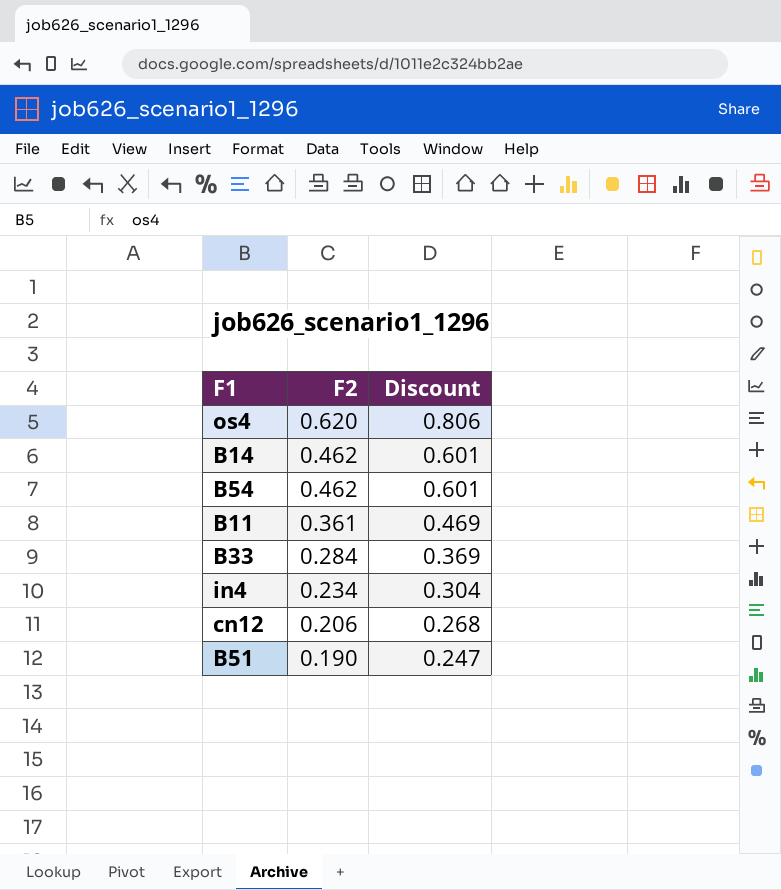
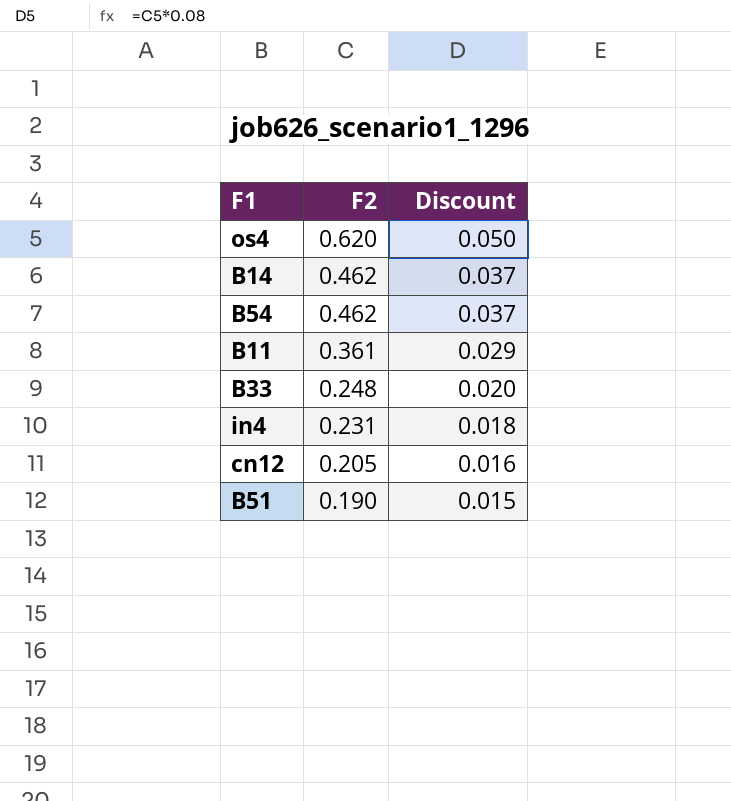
column Discount | formula: [F2] * 1.3 -> [F2] * 0.08
B33 | F2: 0.284 -> 0.248
in4 | F2: 0.234 -> 0.231
cn12 | F2: 0.206 -> 0.205

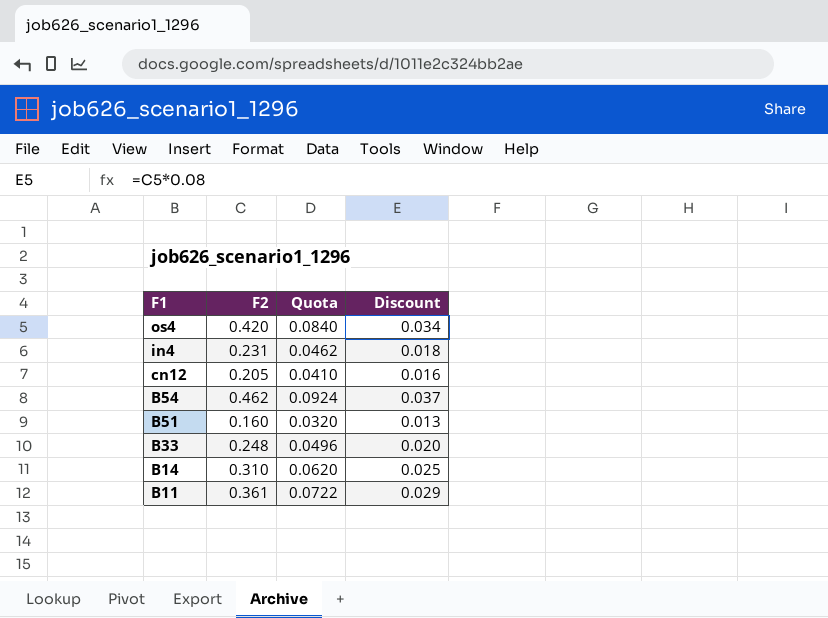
row order: F2 descending -> F1 descending
column Quota | formula: none -> [F2] * 0.2
os4 | F2: 0.620 -> 0.420
os4 | Discount: 0.050 -> 0.034
B51 | F2: 0.190 -> 0.160
B51 | Discount: 0.015 -> 0.013
B14 | F2: 0.462 -> 0.310
B14 | Discount: 0.037 -> 0.025

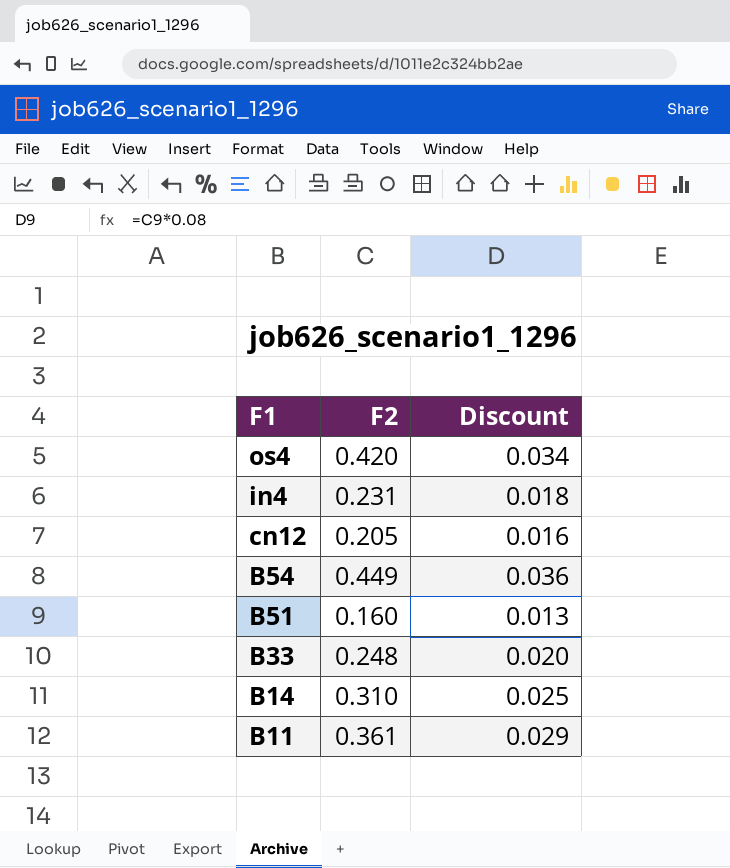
column Quota | formula: [F2] * 0.2 -> none
B54 | F2: 0.462 -> 0.449
B54 | Discount: 0.037 -> 0.036

